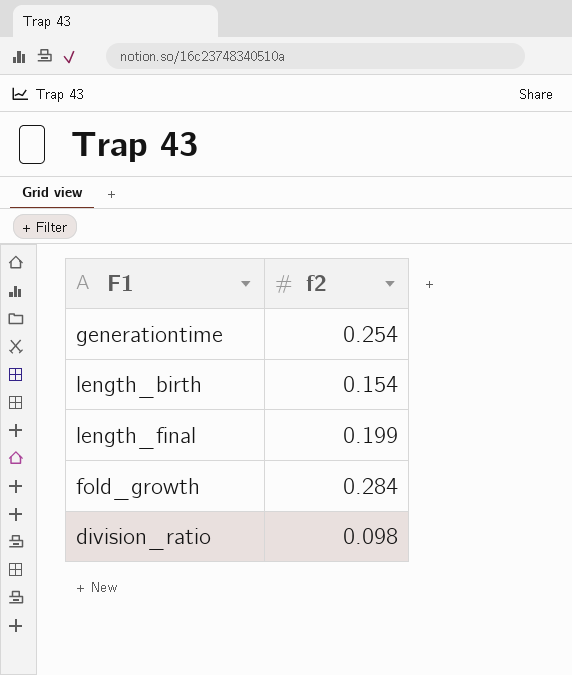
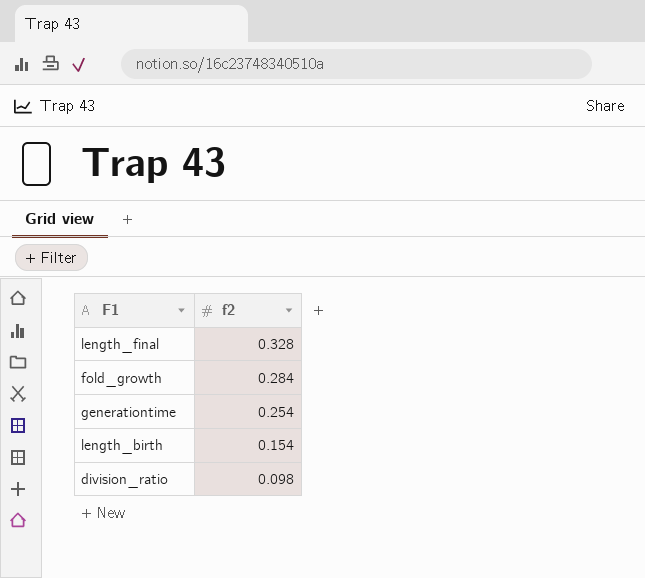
row order: none -> f2 descending
length_final | f2: 0.199 -> 0.328

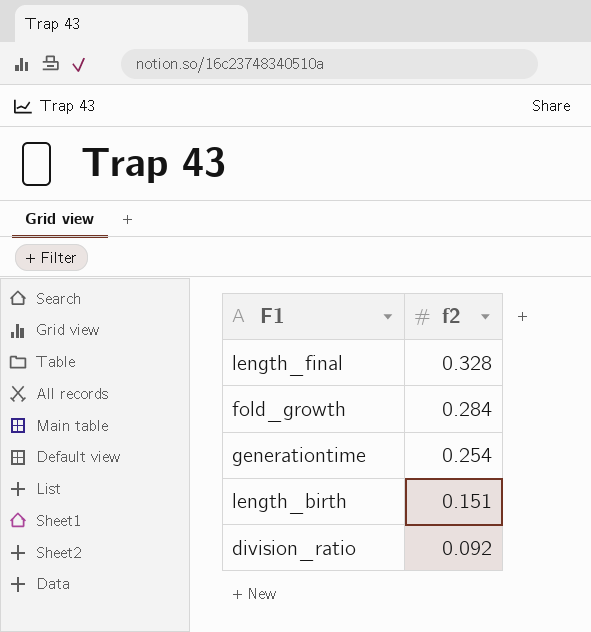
length_birth | f2: 0.154 -> 0.151
division_ratio | f2: 0.098 -> 0.092

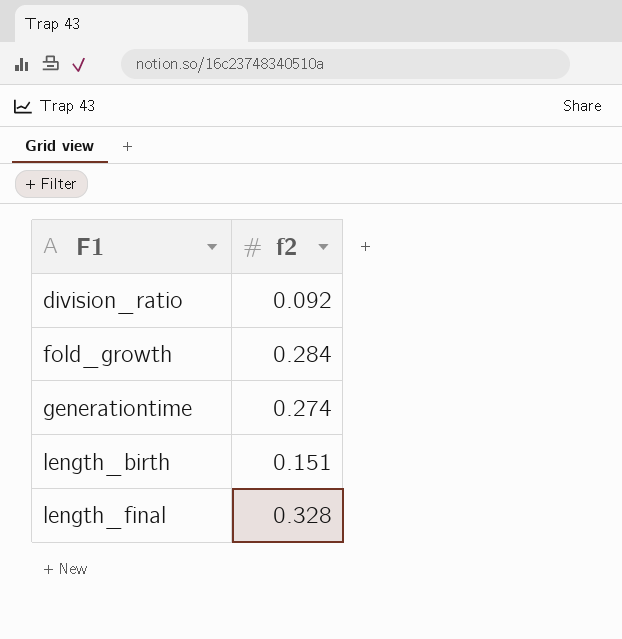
row order: f2 descending -> F1 ascending
generationtime | f2: 0.254 -> 0.274

